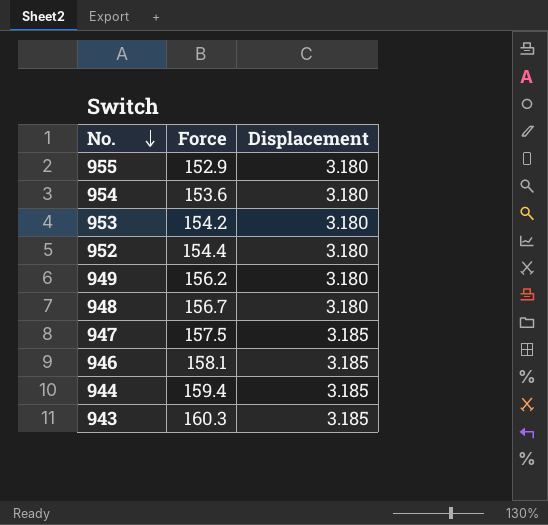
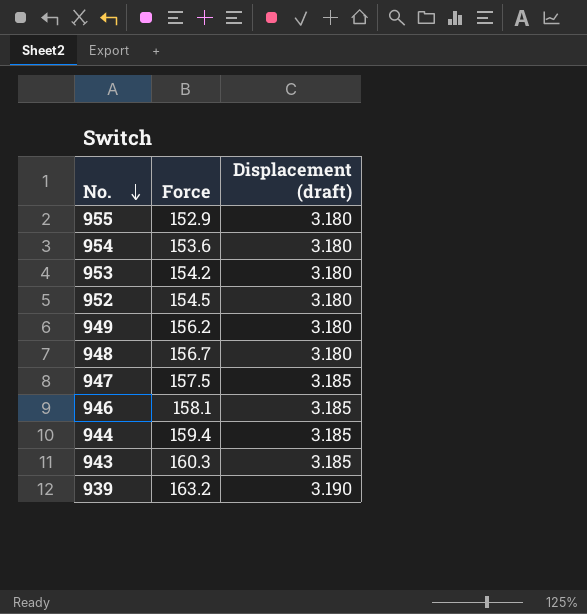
column name: Displacement -> Displacement (draft)
952 | Force: 154.4 -> 154.5
row 939: none -> 163.2 | 3.190

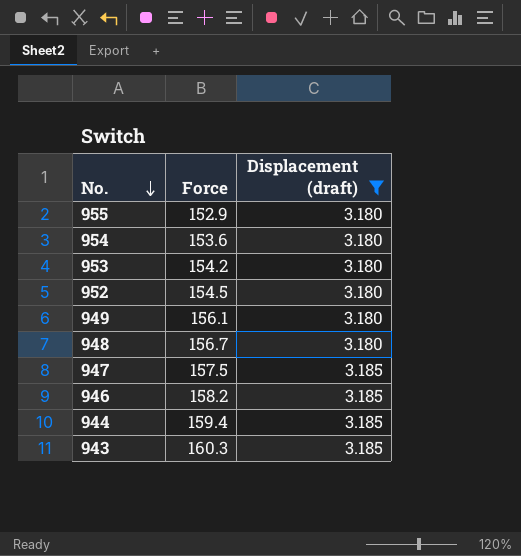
filter: none -> Displacement (draft) != 3.190
949 | Force: 156.2 -> 156.1
946 | Force: 158.1 -> 158.2

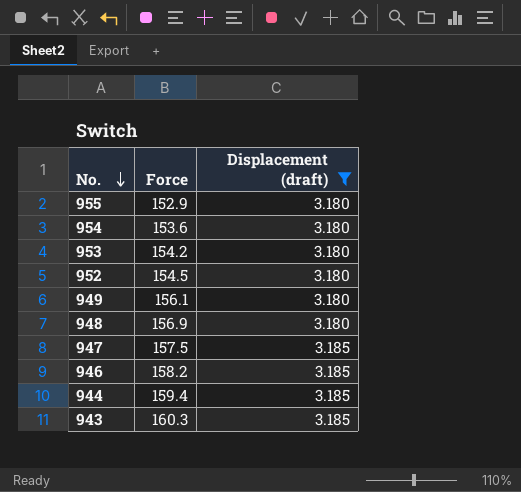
948 | Force: 156.7 -> 156.9

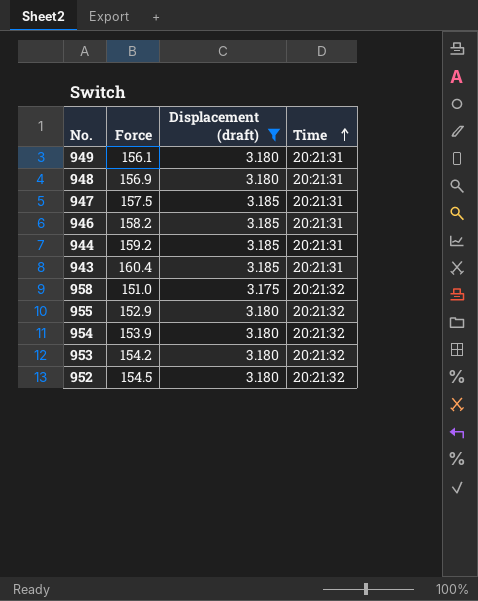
row order: No. descending -> Time ascending
column Time | position: none -> 4
944 | Force: 159.4 -> 159.2
943 | Force: 160.3 -> 160.4
row 958: none -> 151.0 | 3.175 | 20:21:32
954 | Force: 153.6 -> 153.9

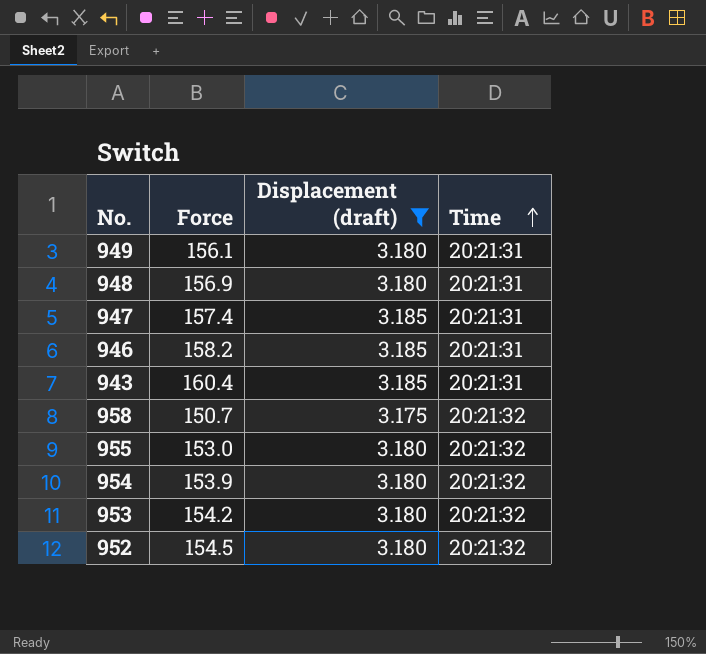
row 944: 159.2 | 3.185 | 20:21:31 -> none
947 | Force: 157.5 -> 157.4
958 | Force: 151.0 -> 150.7
955 | Force: 152.9 -> 153.0

